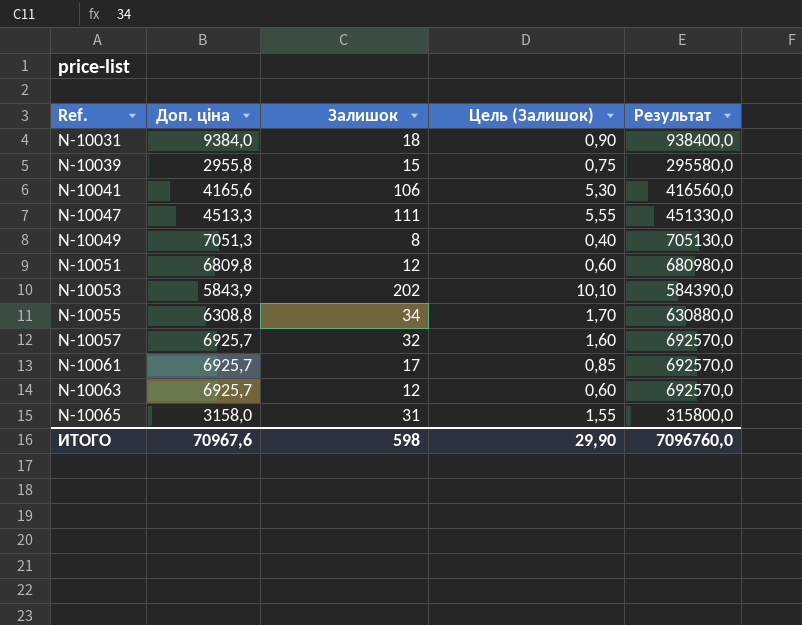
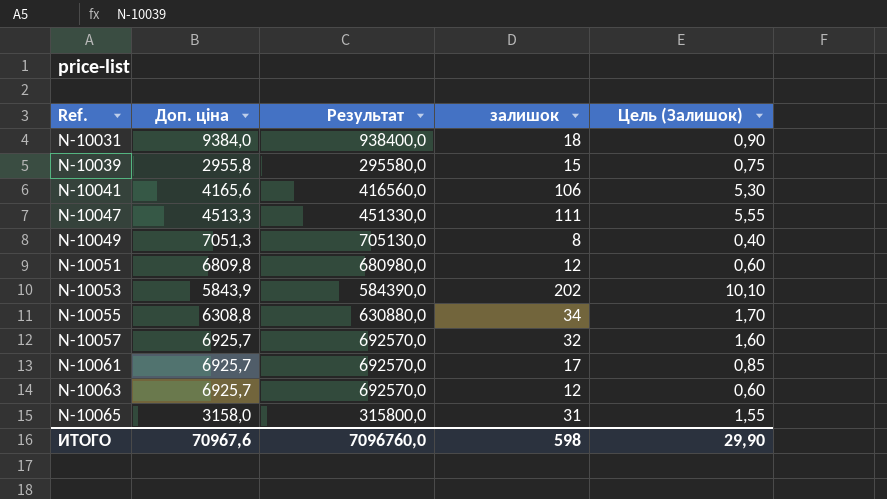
column Результат | position: 5 -> 3
column name: Залишок -> залишок

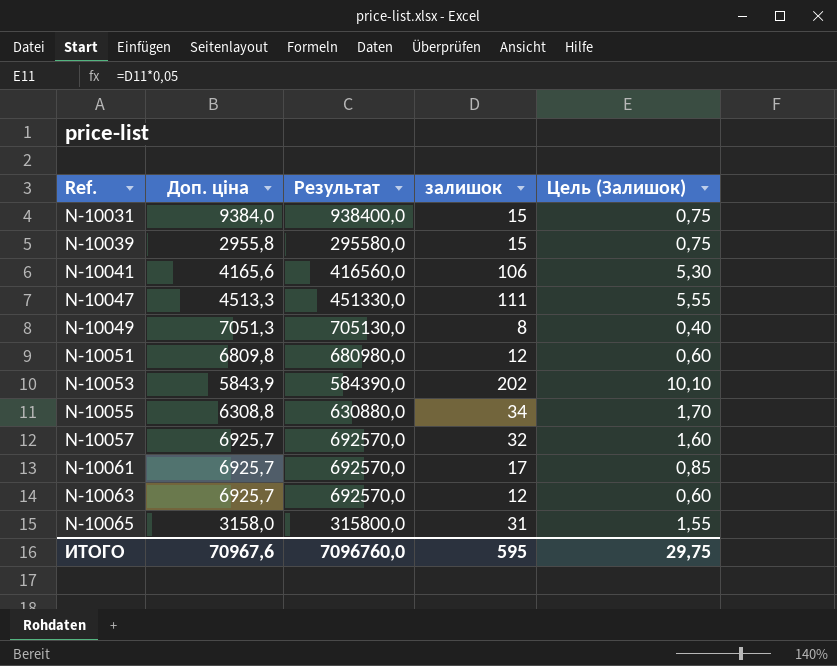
N-10031 | залишок: 18 -> 15
N-10031 | Цель (Залишок): 0,90 -> 0,75
ИТОГО | залишок: 598 -> 595
ИТОГО | Цель (Залишок): 29,90 -> 29,75

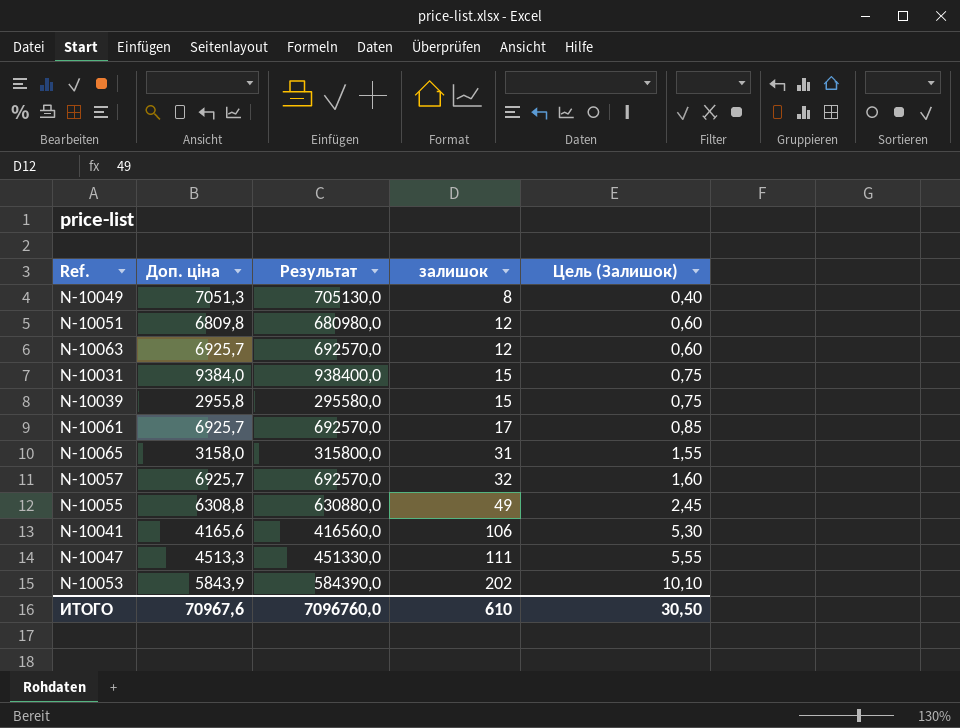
row order: Ref. ascending -> залишок ascending
N-10055 | залишок: 34 -> 49
N-10055 | Цель (Залишок): 1,70 -> 2,45
ИТОГО | залишок: 595 -> 610
ИТОГО | Цель (Залишок): 29,75 -> 30,50

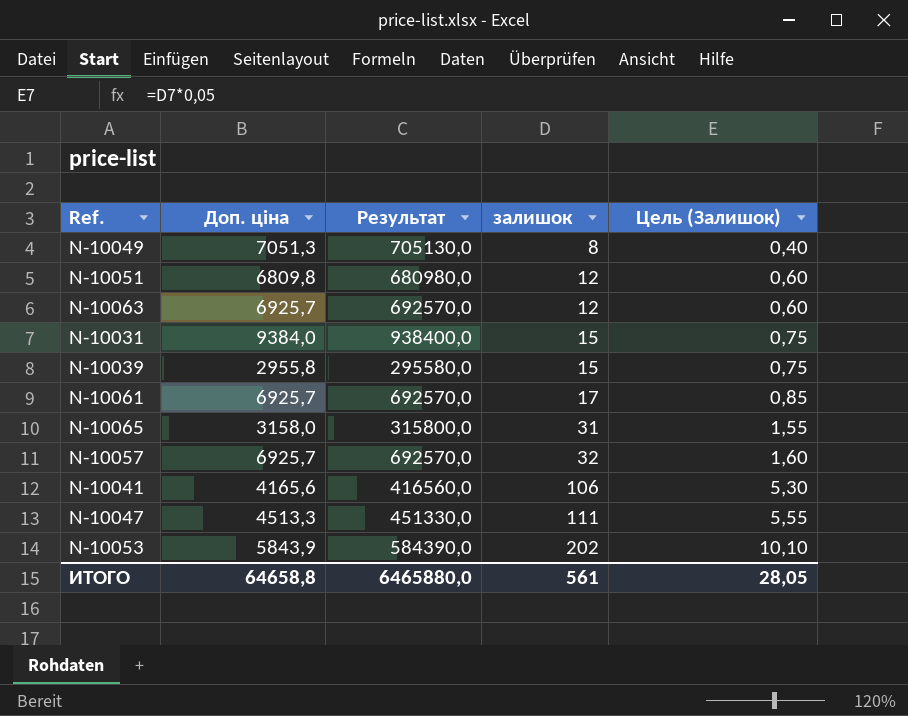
row N-10055: 6308,8 | 630880,0 | 49 | 2,45 -> none
ИТОГО | Доп. ціна: 70967,6 -> 64658,8
ИТОГО | Результат: 7096760,0 -> 6465880,0
ИТОГО | залишок: 610 -> 561
ИТОГО | Цель (Залишок): 30,50 -> 28,05

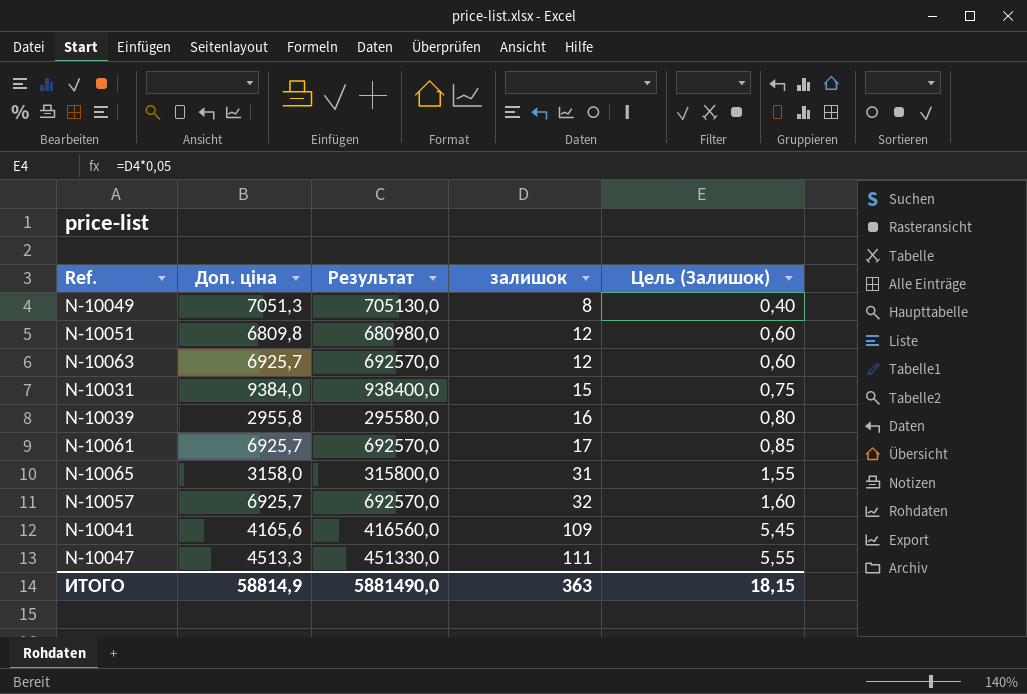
row N-10053: 5843,9 | 584390,0 | 202 | 10,10 -> none
N-10039 | залишок: 15 -> 16
N-10039 | Цель (Залишок): 0,75 -> 0,80
N-10041 | залишок: 106 -> 109
N-10041 | Цель (Залишок): 5,30 -> 5,45
ИТОГО | Доп. ціна: 64658,8 -> 58814,9
ИТОГО | Результат: 6465880,0 -> 5881490,0
ИТОГО | залишок: 561 -> 363
ИТОГО | Цель (Залишок): 28,05 -> 18,15

